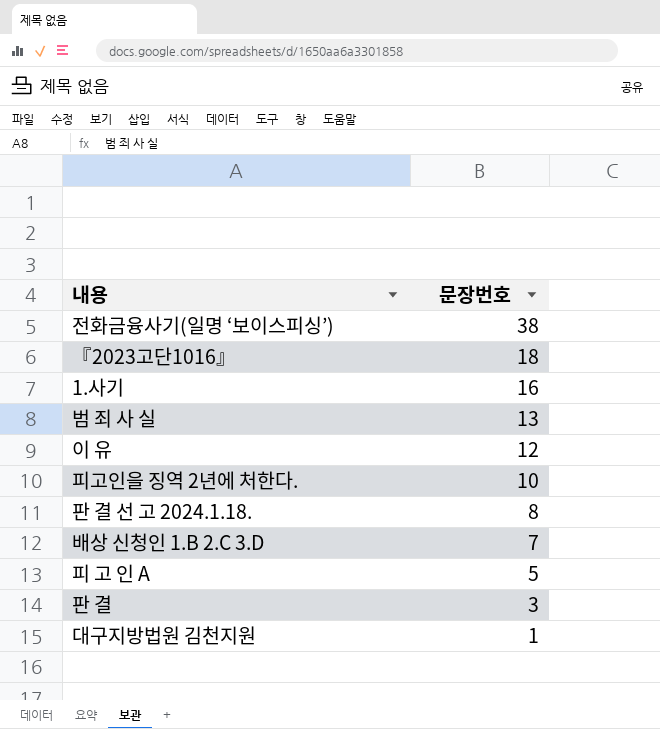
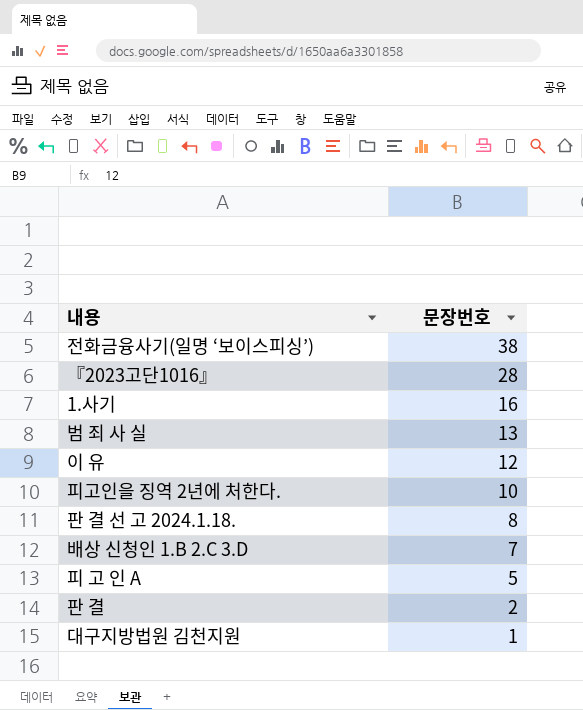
『2023고단1016』 | 문장번호: 18 -> 28
판 결 | 문장번호: 3 -> 2

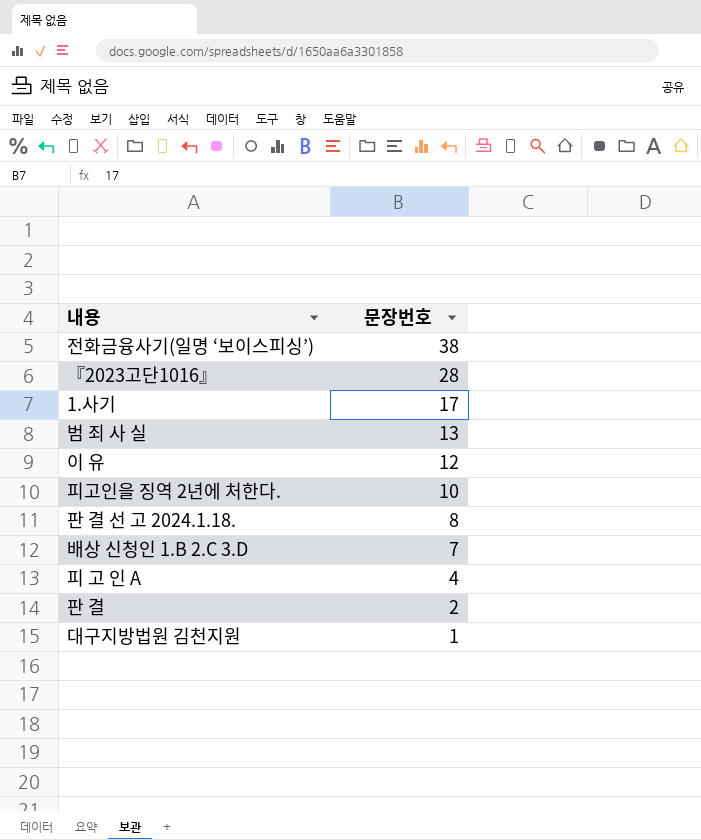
1.사기 | 문장번호: 16 -> 17
피 고 인 A | 문장번호: 5 -> 4

